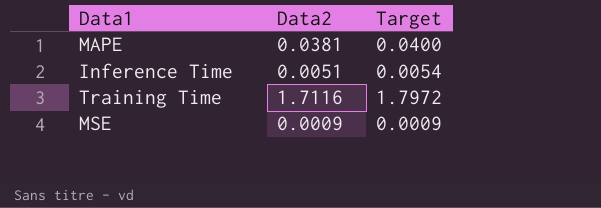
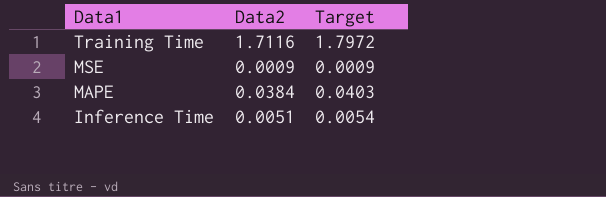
row order: none -> Data1 descending
MAPE | Data2: 0.0381 -> 0.0384
MAPE | Target: 0.0400 -> 0.0403

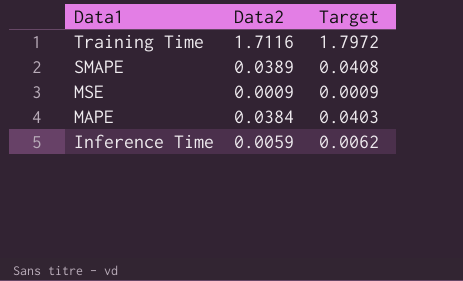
row SMAPE: none -> 0.0389 | 0.0408
Inference Time | Data2: 0.0051 -> 0.0059
Inference Time | Target: 0.0054 -> 0.0062

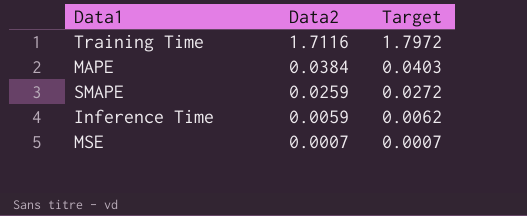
row order: Data1 descending -> Data2 descending
SMAPE | Data2: 0.0389 -> 0.0259
SMAPE | Target: 0.0408 -> 0.0272
MSE | Data2: 0.0009 -> 0.0007
MSE | Target: 0.0009 -> 0.0007

